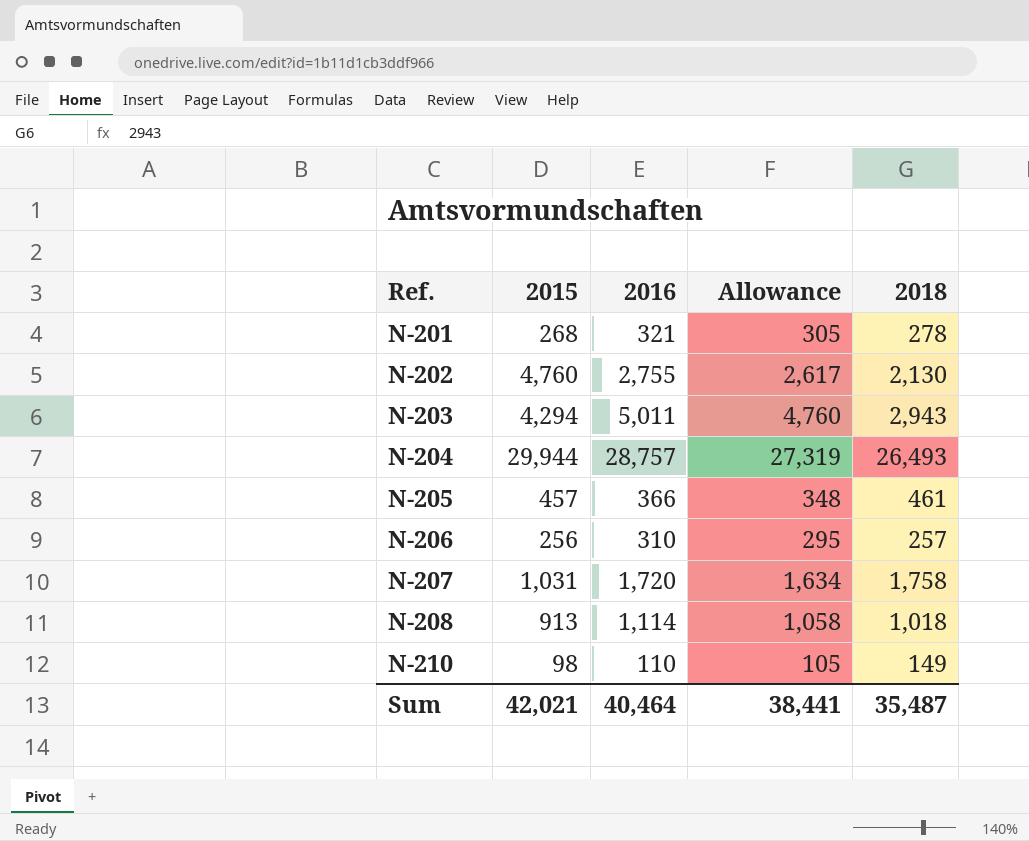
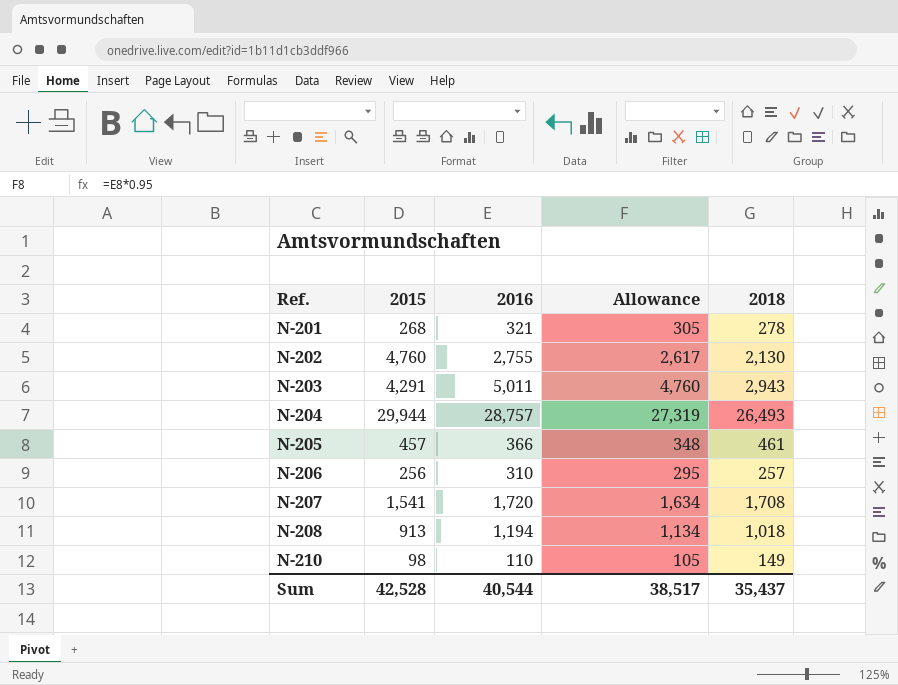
N-203 | 2015: 4,294 -> 4,291
N-207 | 2015: 1,031 -> 1,541
N-207 | 2018: 1,758 -> 1,708
N-208 | 2016: 1,114 -> 1,194
N-208 | Allowance: 1,058 -> 1,134
Sum | 2015: 42,021 -> 42,528
Sum | 2016: 40,464 -> 40,544
Sum | Allowance: 38,441 -> 38,517
Sum | 2018: 35,487 -> 35,437

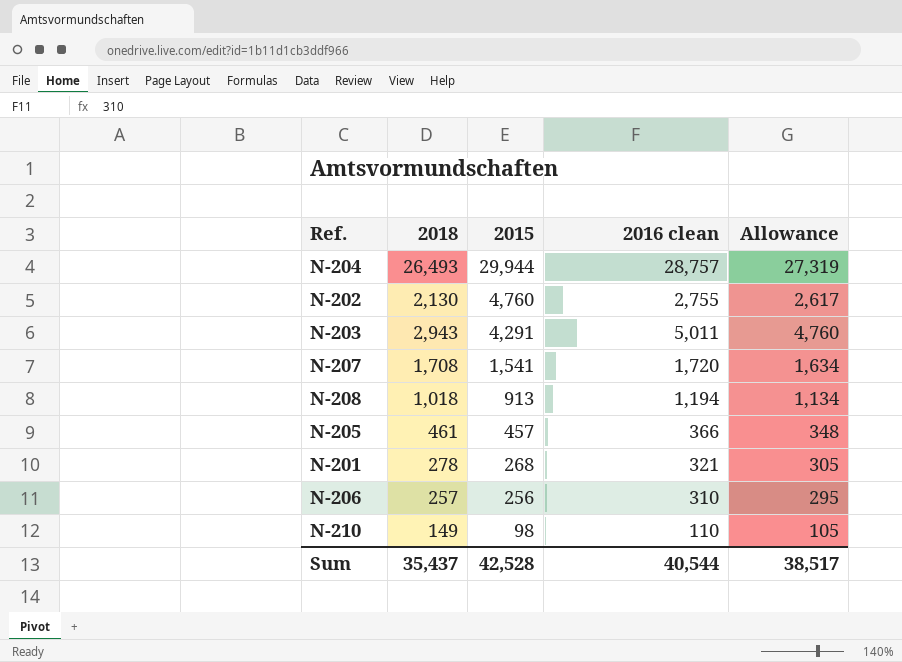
row order: Ref. ascending -> 2015 descending
column 2018 | position: 5 -> 2
column name: 2016 -> 2016 clean

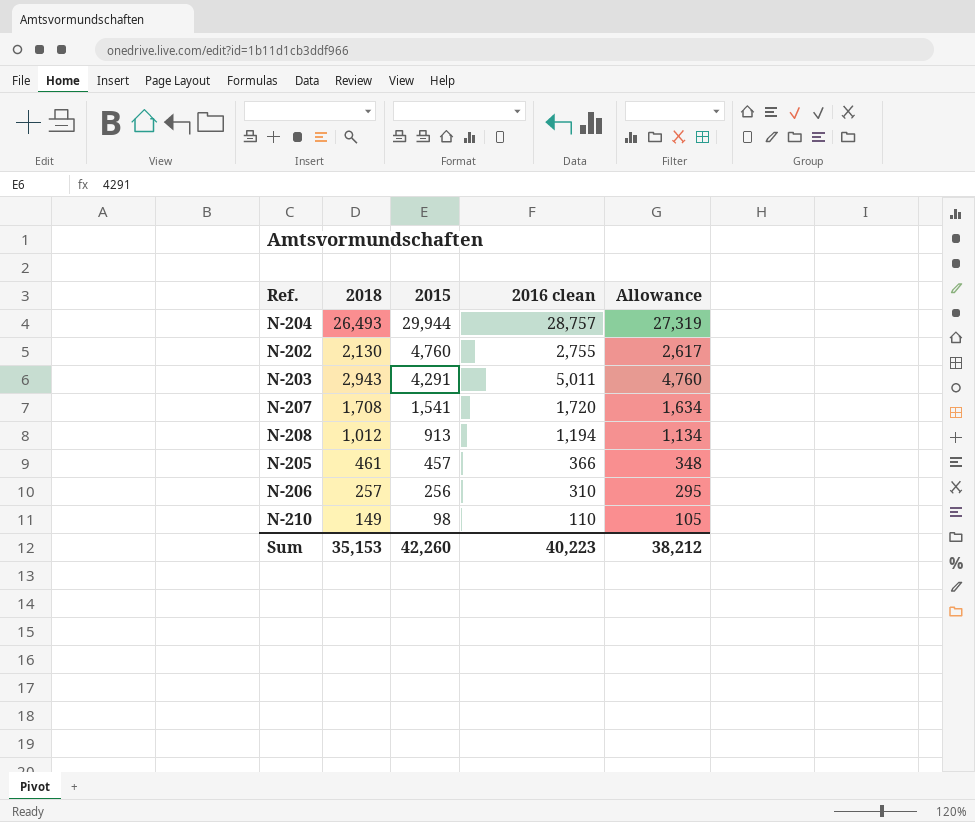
row N-201: 278 | 268 | 321 | 305 -> none
N-208 | 2018: 1,018 -> 1,012
Sum | 2018: 35,437 -> 35,153
Sum | 2015: 42,528 -> 42,260
Sum | 2016 clean: 40,544 -> 40,223
Sum | Allowance: 38,517 -> 38,212

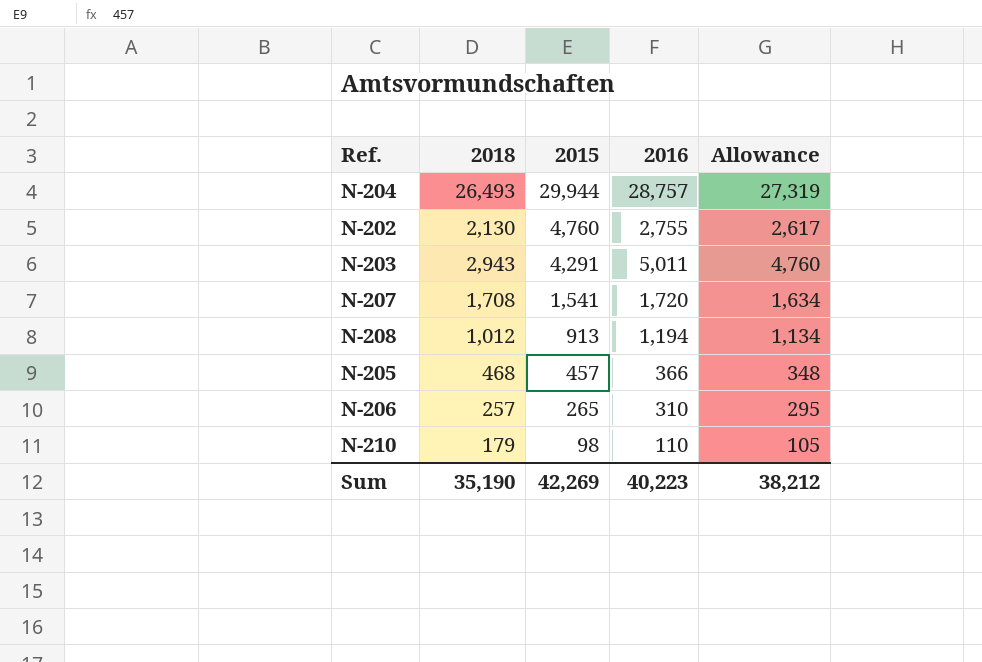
column name: 2016 clean -> 2016
N-205 | 2018: 461 -> 468
N-206 | 2015: 256 -> 265
N-210 | 2018: 149 -> 179
Sum | 2018: 35,153 -> 35,190
Sum | 2015: 42,260 -> 42,269

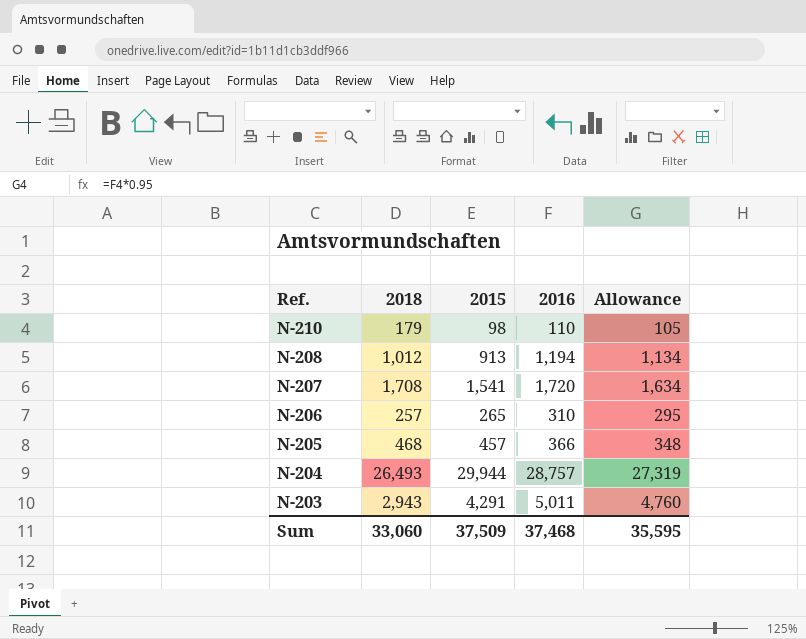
row order: 2015 descending -> Ref. descending
row N-202: 2,130 | 4,760 | 2,755 | 2,617 -> none
Sum | 2018: 35,190 -> 33,060
Sum | 2015: 42,269 -> 37,509
Sum | 2016: 40,223 -> 37,468
Sum | Allowance: 38,212 -> 35,595

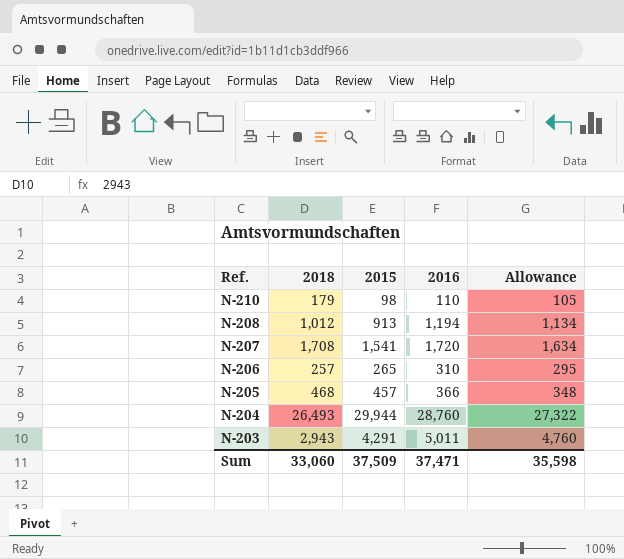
N-204 | 2016: 28,757 -> 28,760
N-204 | Allowance: 27,319 -> 27,322
Sum | 2016: 37,468 -> 37,471
Sum | Allowance: 35,595 -> 35,598

